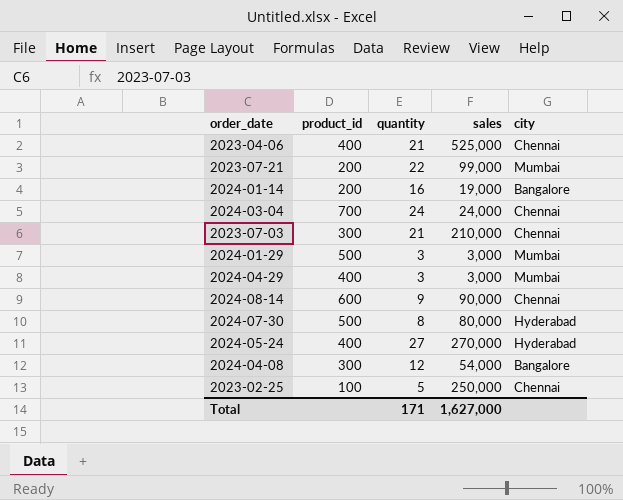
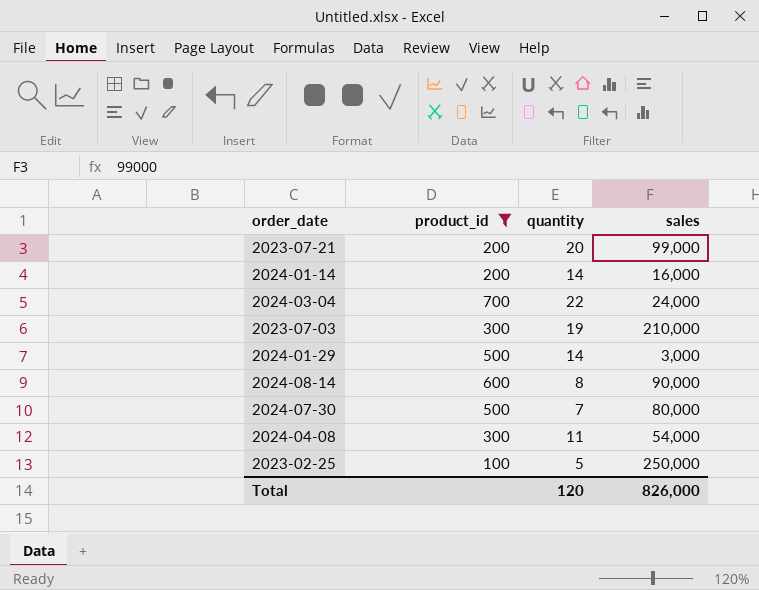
filter: none -> product_id != 400
column city | position: 5 -> none
2023-07-21 | quantity: 22 -> 20
2024-01-14 | quantity: 16 -> 14
2024-01-14 | sales: 19,000 -> 16,000
2024-03-04 | quantity: 24 -> 22
2023-07-03 | quantity: 21 -> 19
2024-01-29 | quantity: 3 -> 14
2024-08-14 | quantity: 9 -> 8
2024-07-30 | quantity: 8 -> 7
2024-04-08 | quantity: 12 -> 11
Total | quantity: 171 -> 120
Total | sales: 1,627,000 -> 826,000

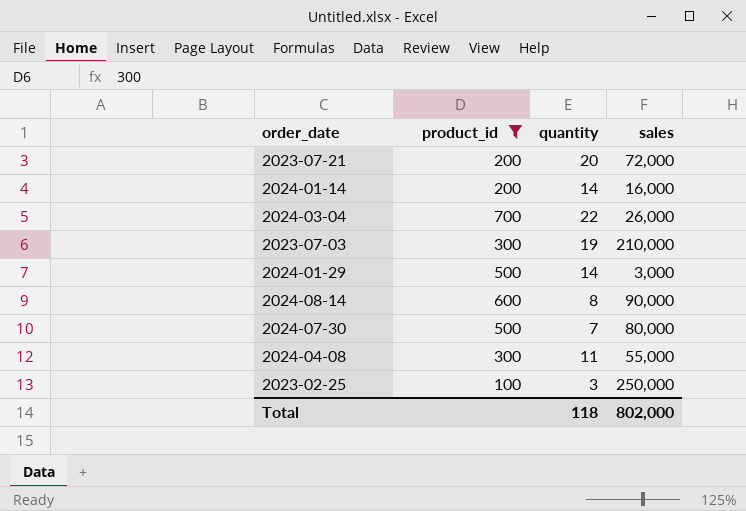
2023-07-21 | sales: 99,000 -> 72,000
2024-03-04 | sales: 24,000 -> 26,000
2024-04-08 | sales: 54,000 -> 55,000
2023-02-25 | quantity: 5 -> 3
Total | quantity: 120 -> 118
Total | sales: 826,000 -> 802,000

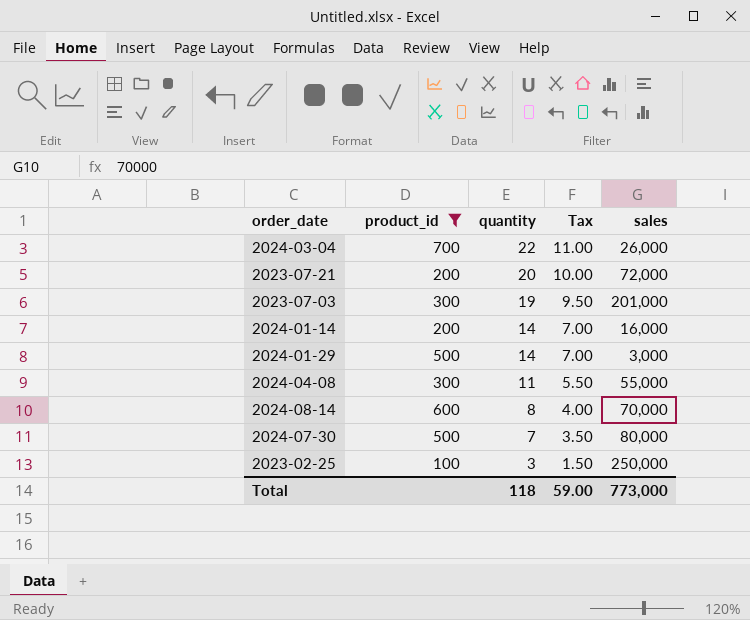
row order: none -> quantity descending
column Tax | formula: none -> [quantity] * 0.5
2023-07-03 | sales: 210,000 -> 201,000
2024-08-14 | sales: 90,000 -> 70,000
Total | sales: 802,000 -> 773,000

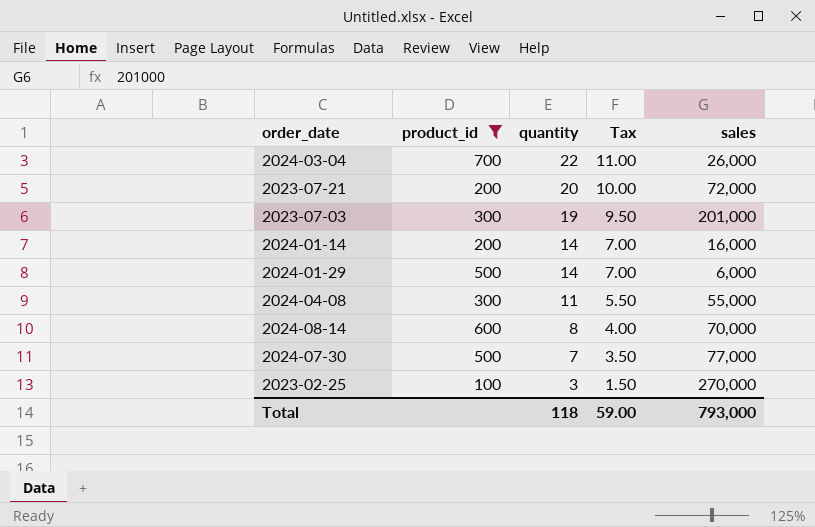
2024-01-29 | sales: 3,000 -> 6,000
2024-07-30 | sales: 80,000 -> 77,000
2023-02-25 | sales: 250,000 -> 270,000
Total | sales: 773,000 -> 793,000

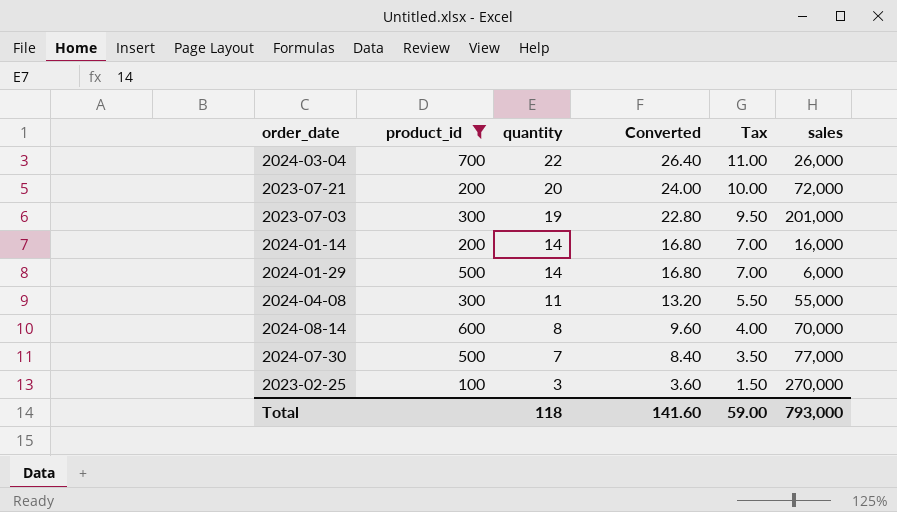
column Converted | formula: none -> [quantity] * 1.2

